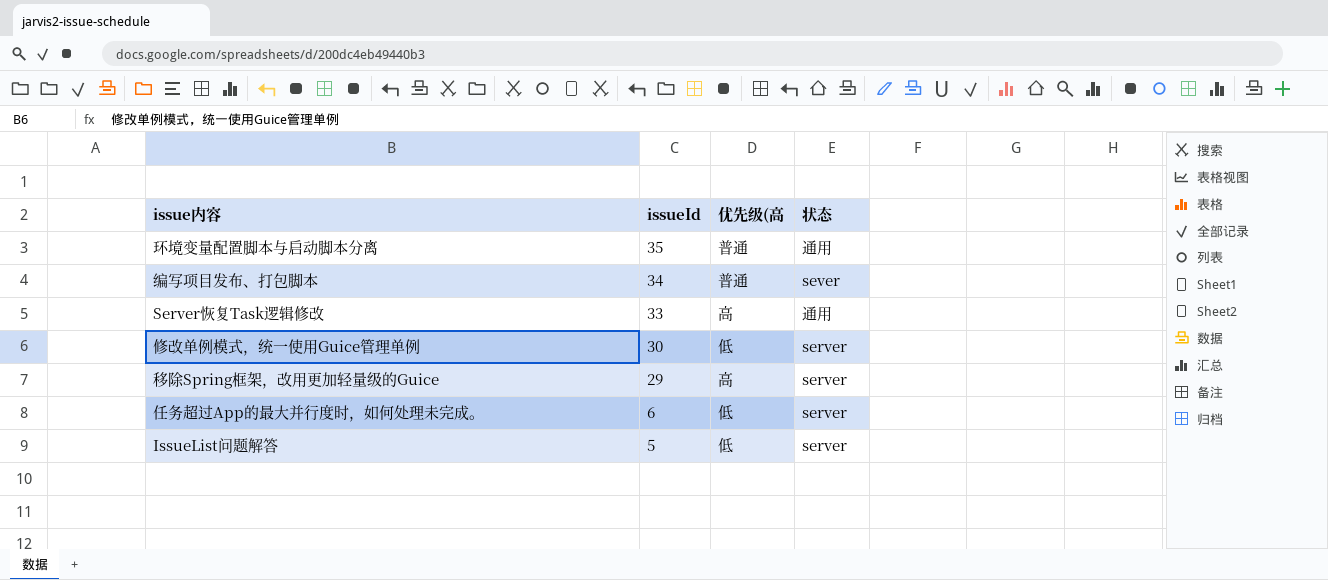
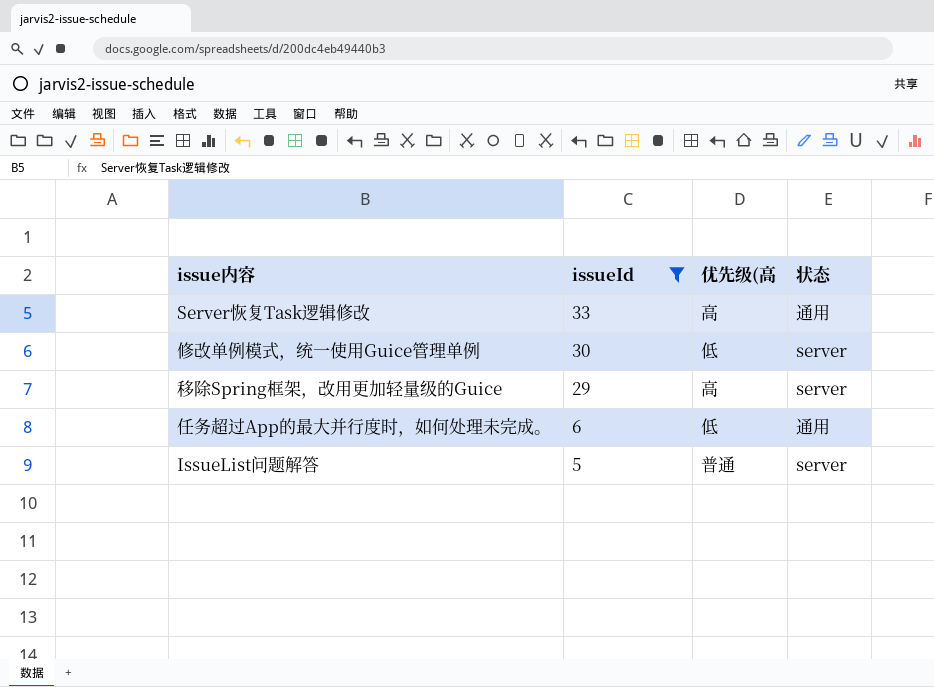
filter: none -> issueId <= 33
任务超过App的最大并行度时，如何处理未完成。 | 状态: server -> 通用
IssueList问题解答 | 优先级(高: 低 -> 普通

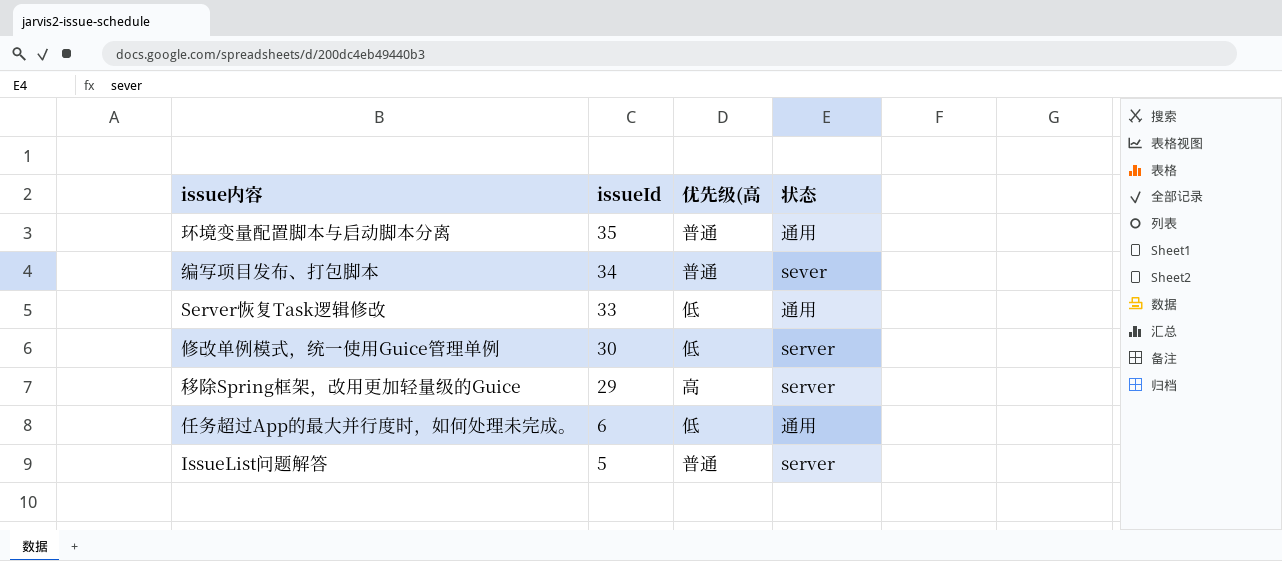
filter: issueId <= 33 -> none
Server恢复Task逻辑修改 | 优先级(高: 高 -> 低

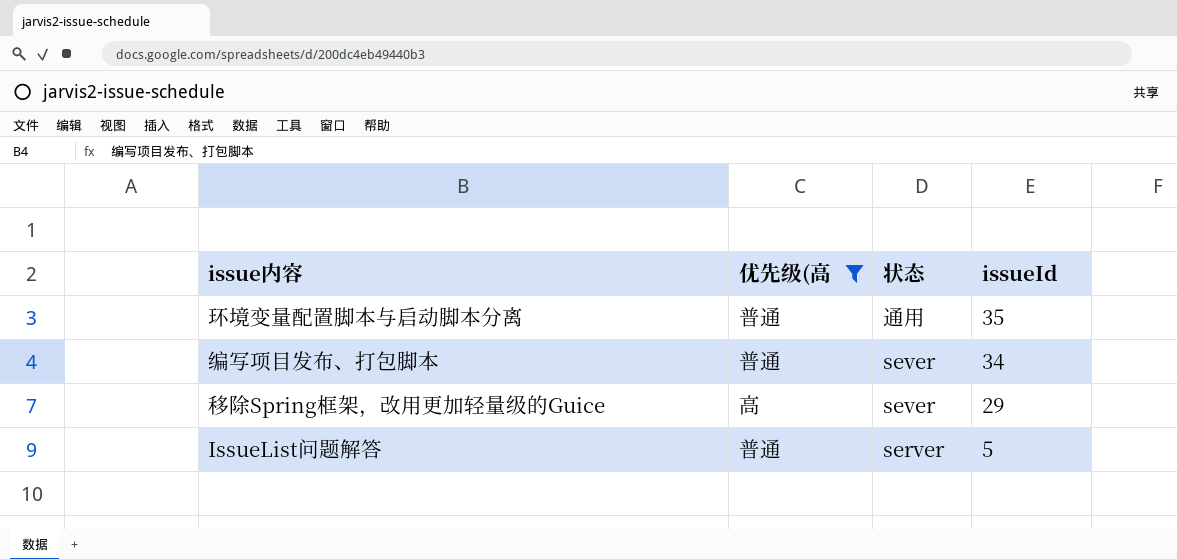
filter: none -> 优先级(高 != 低
column issueId | position: 2 -> 4
移除Spring框架，改用更加轻量级的Guice | 状态: server -> sever

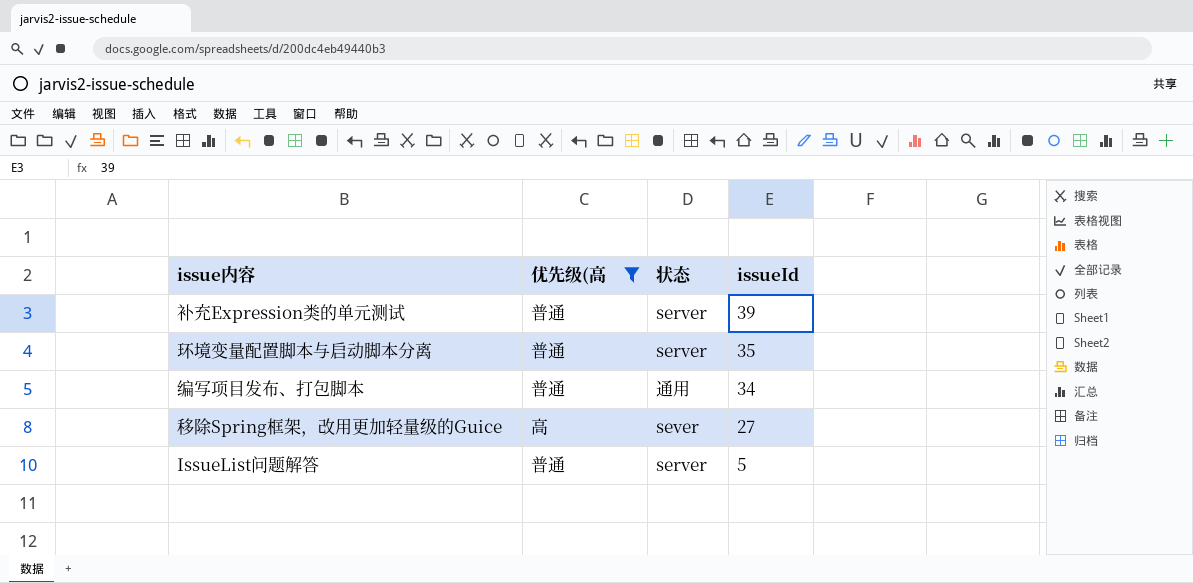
row 补充Expression类的单元测试: none -> 普通 | server | 39
环境变量配置脚本与启动脚本分离 | 状态: 通用 -> server
编写项目发布、打包脚本 | 状态: sever -> 通用
移除Spring框架，改用更加轻量级的Guice | issueId: 29 -> 27

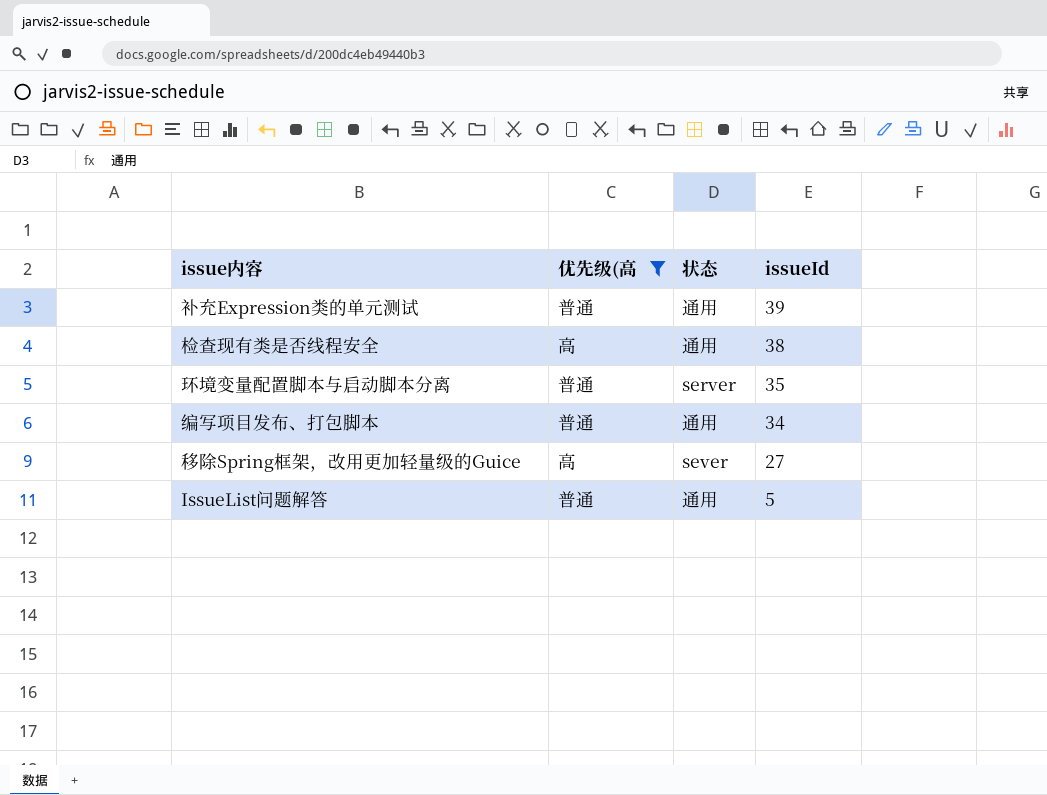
补充Expression类的单元测试 | 状态: server -> 通用
row 检查现有类是否线程安全: none -> 高 | 通用 | 38
IssueList问题解答 | 状态: server -> 通用

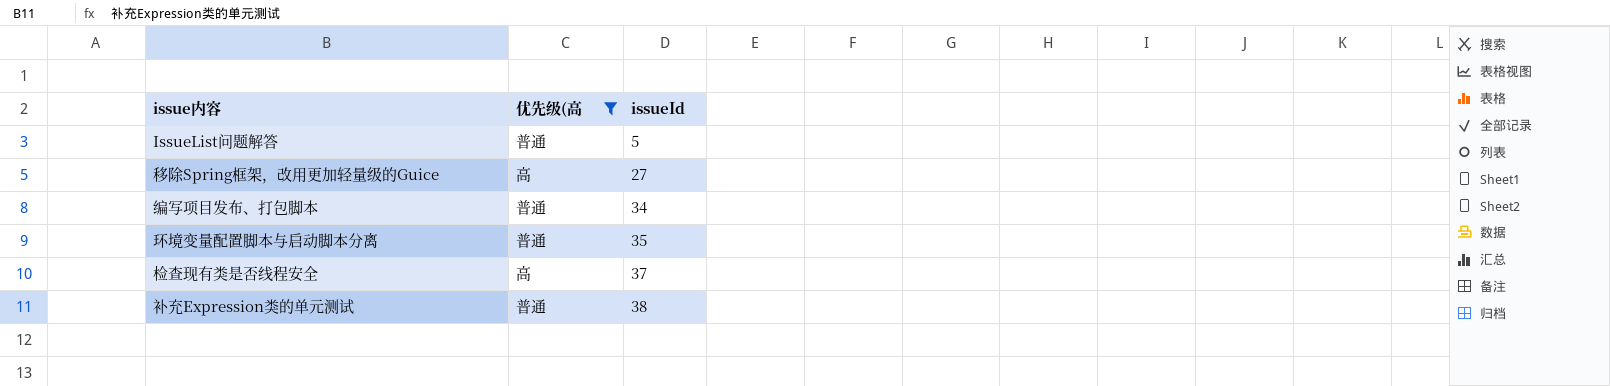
row order: issueId descending -> issueId ascending
column 状态 | position: 3 -> none
检查现有类是否线程安全 | issueId: 38 -> 37
补充Expression类的单元测试 | issueId: 39 -> 38

